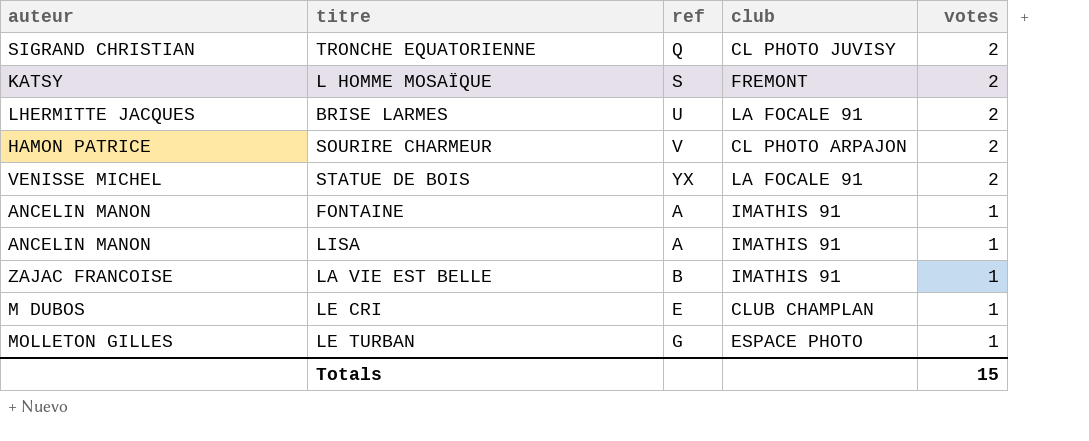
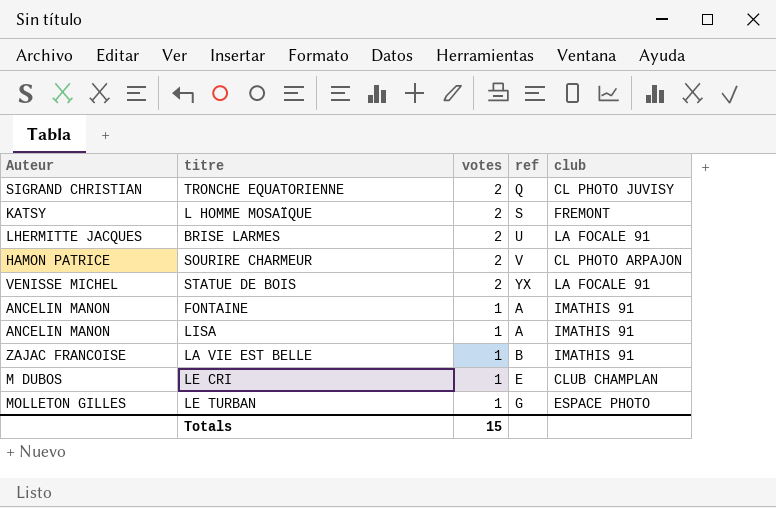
column name: auteur -> Auteur
column votes | position: 5 -> 3

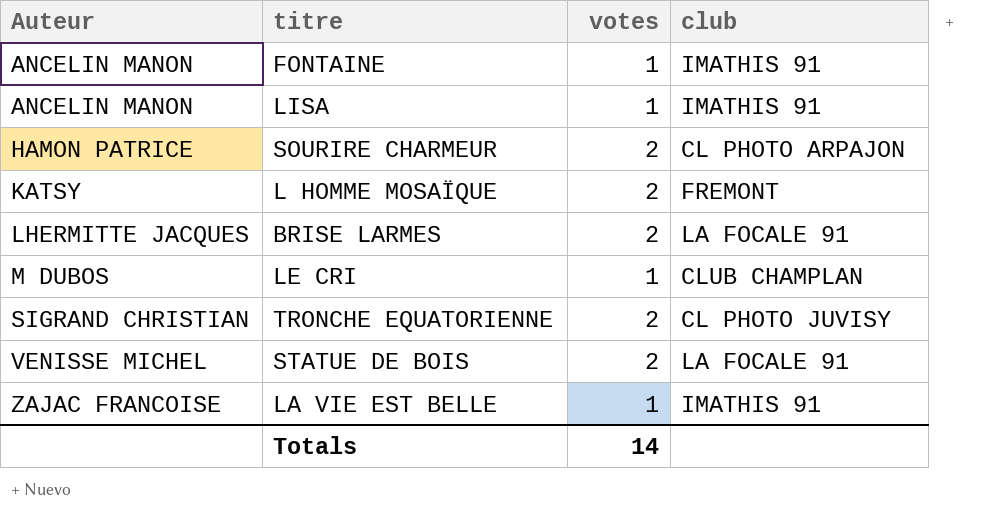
row order: votes descending -> Auteur ascending
column ref | position: 4 -> none
row LE TURBAN: MOLLETON GILLES | 1 | G | ESPACE PHOTO -> none
Totals | votes: 15 -> 14

